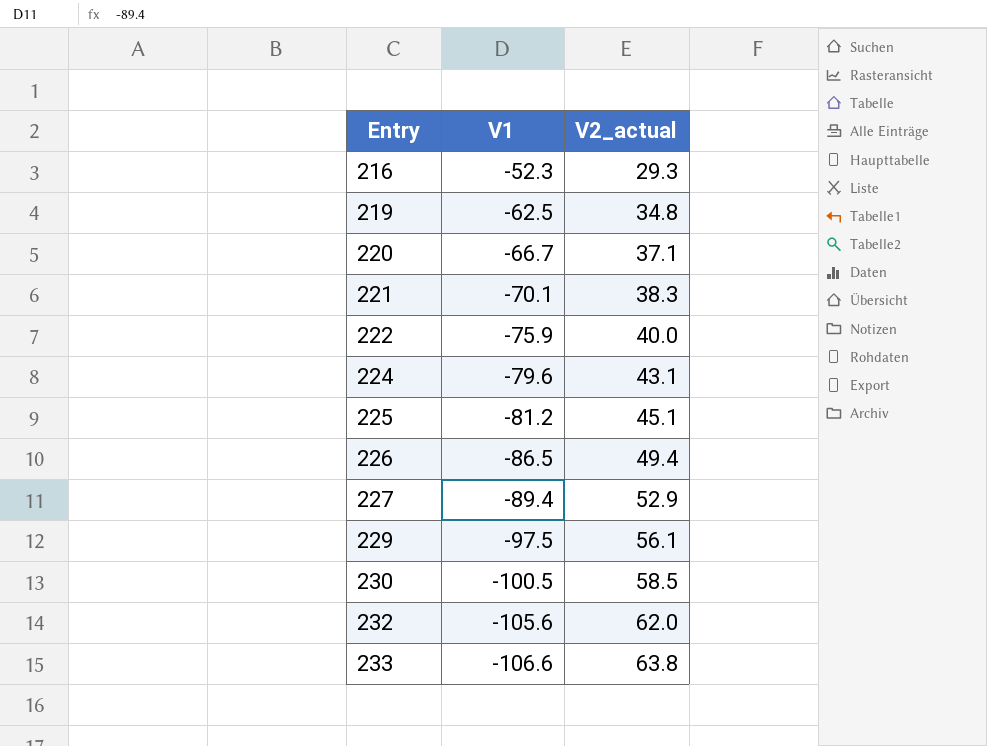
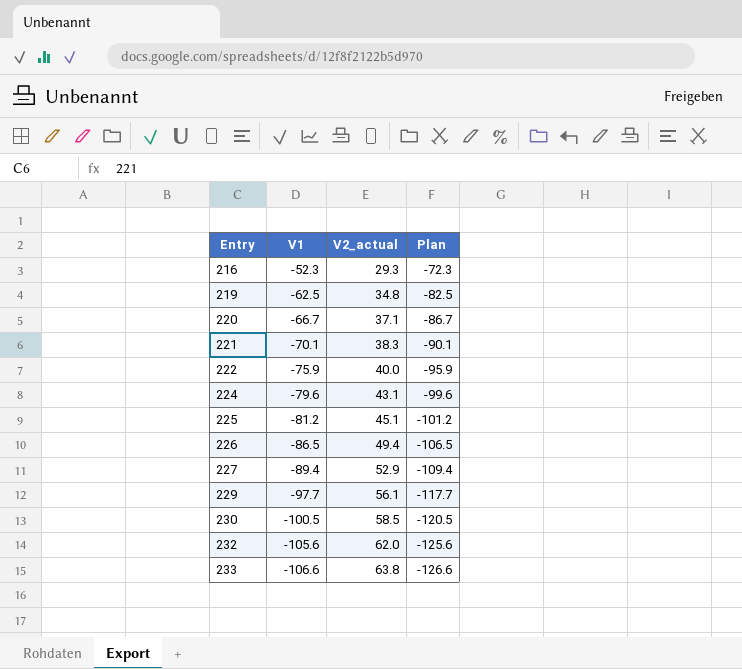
column Plan | formula: none -> [V1] - 20
229 | V1: -97.5 -> -97.7

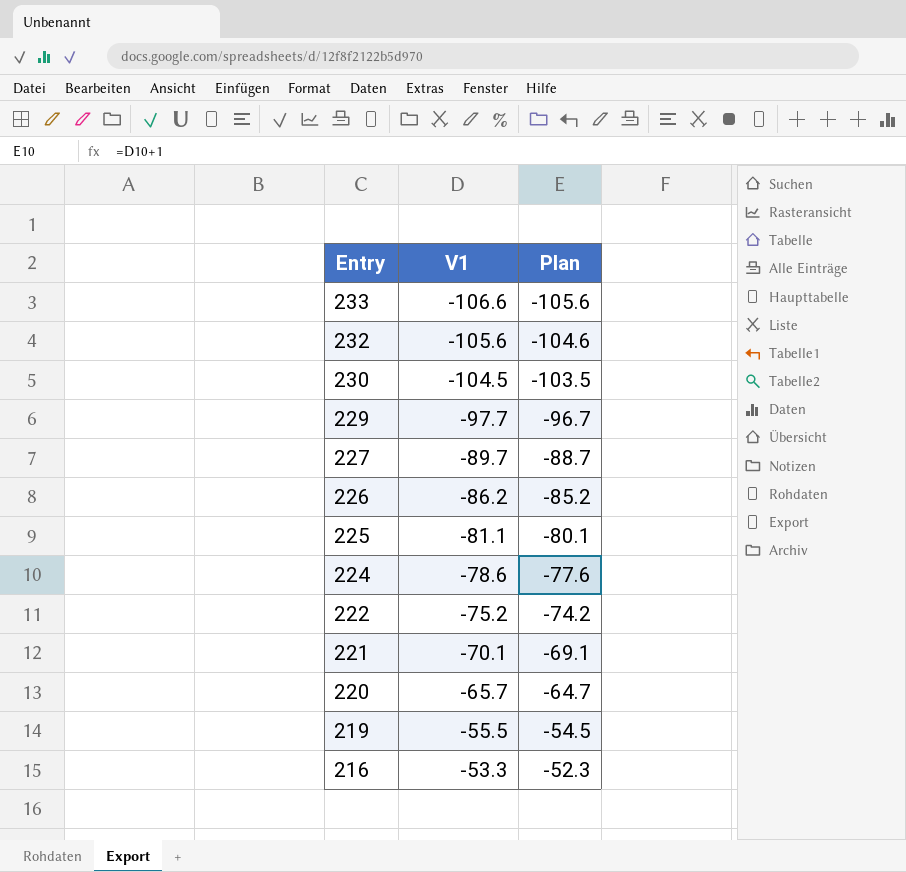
row order: Entry ascending -> Entry descending
column V2_actual | position: 3 -> none
column Plan | formula: [V1] - 20 -> [V1] + 1
230 | V1: -100.5 -> -104.5
227 | V1: -89.4 -> -89.7
226 | V1: -86.5 -> -86.2
225 | V1: -81.2 -> -81.1
224 | V1: -79.6 -> -78.6
222 | V1: -75.9 -> -75.2
220 | V1: -66.7 -> -65.7
219 | V1: -62.5 -> -55.5
216 | V1: -52.3 -> -53.3

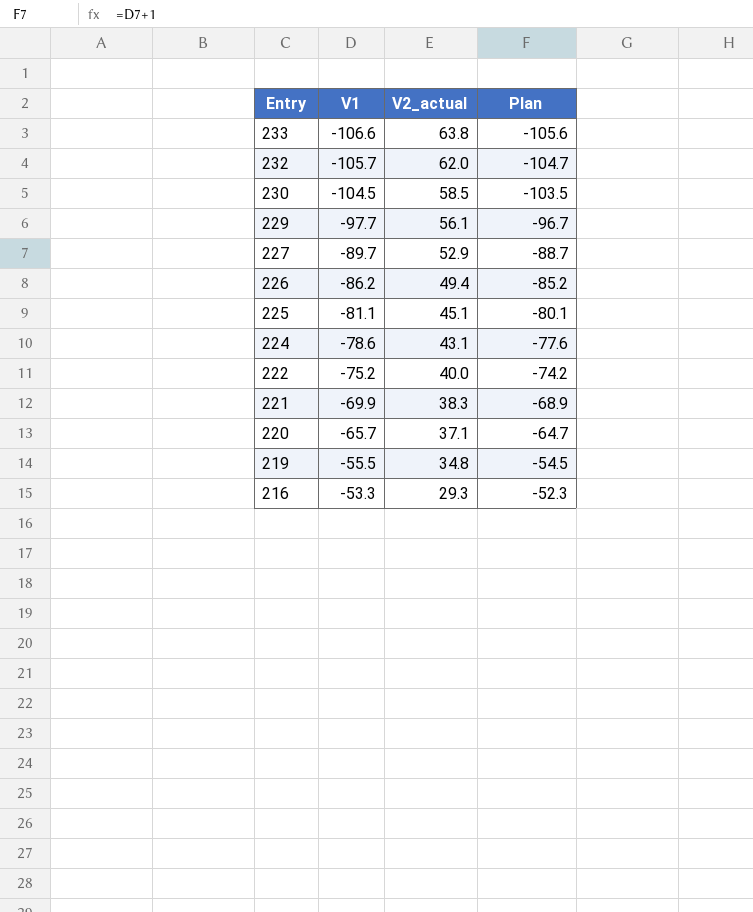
column V2_actual | position: none -> 3
232 | V1: -105.6 -> -105.7
232 | Plan: -104.6 -> -104.7
221 | V1: -70.1 -> -69.9
221 | Plan: -69.1 -> -68.9

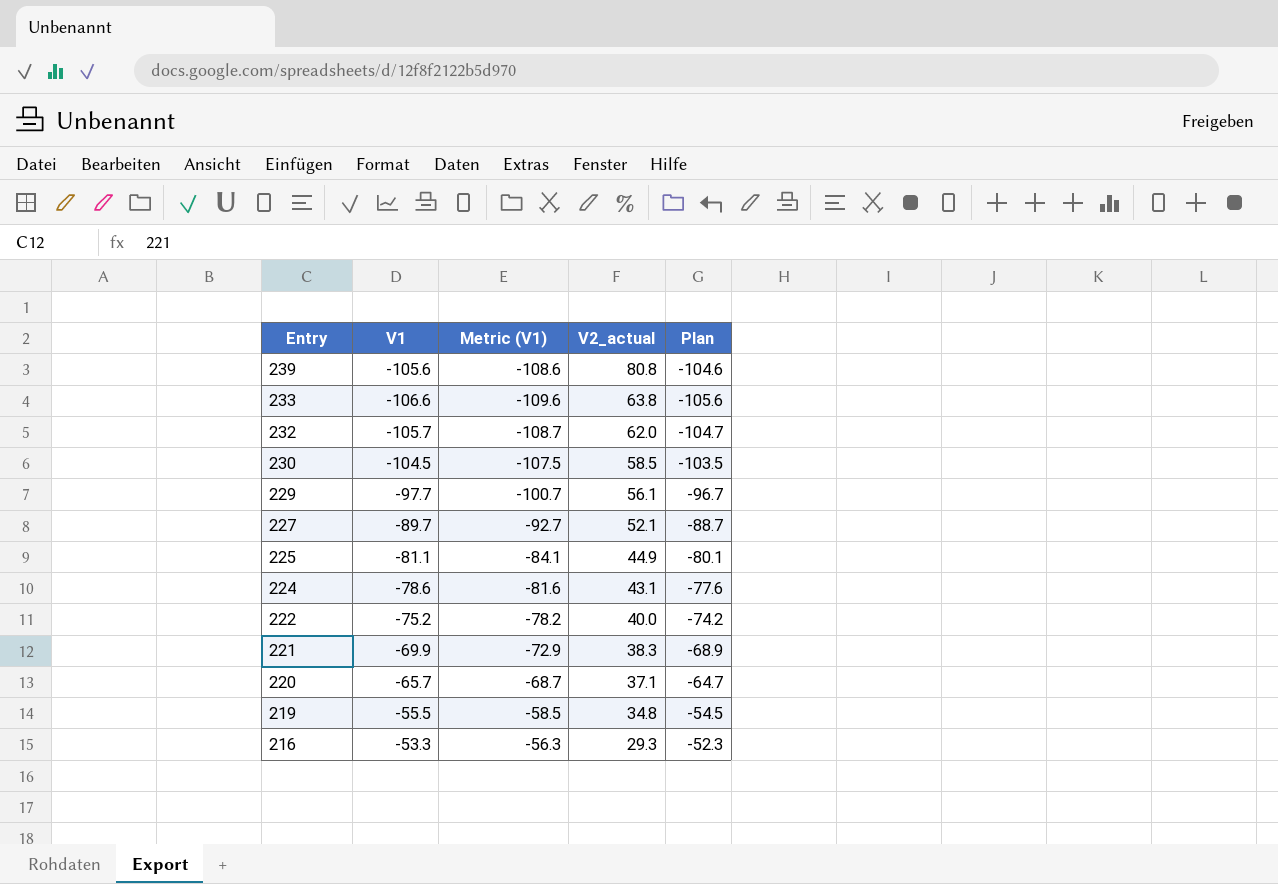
column Metric (V1) | formula: none -> [V1] - 3
row 226: -86.2 | 49.4 | -85.2 -> none
row 239: none -> -105.6 | -108.6 | 80.8 | -104.6
227 | V2_actual: 52.9 -> 52.1
225 | V2_actual: 45.1 -> 44.9

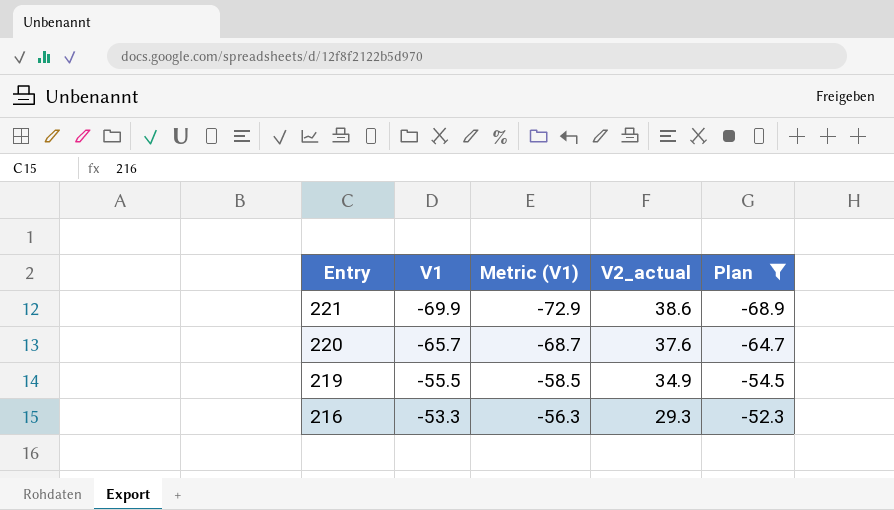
filter: none -> Plan >= -68.9
221 | V2_actual: 38.3 -> 38.6
220 | V2_actual: 37.1 -> 37.6
219 | V2_actual: 34.8 -> 34.9

